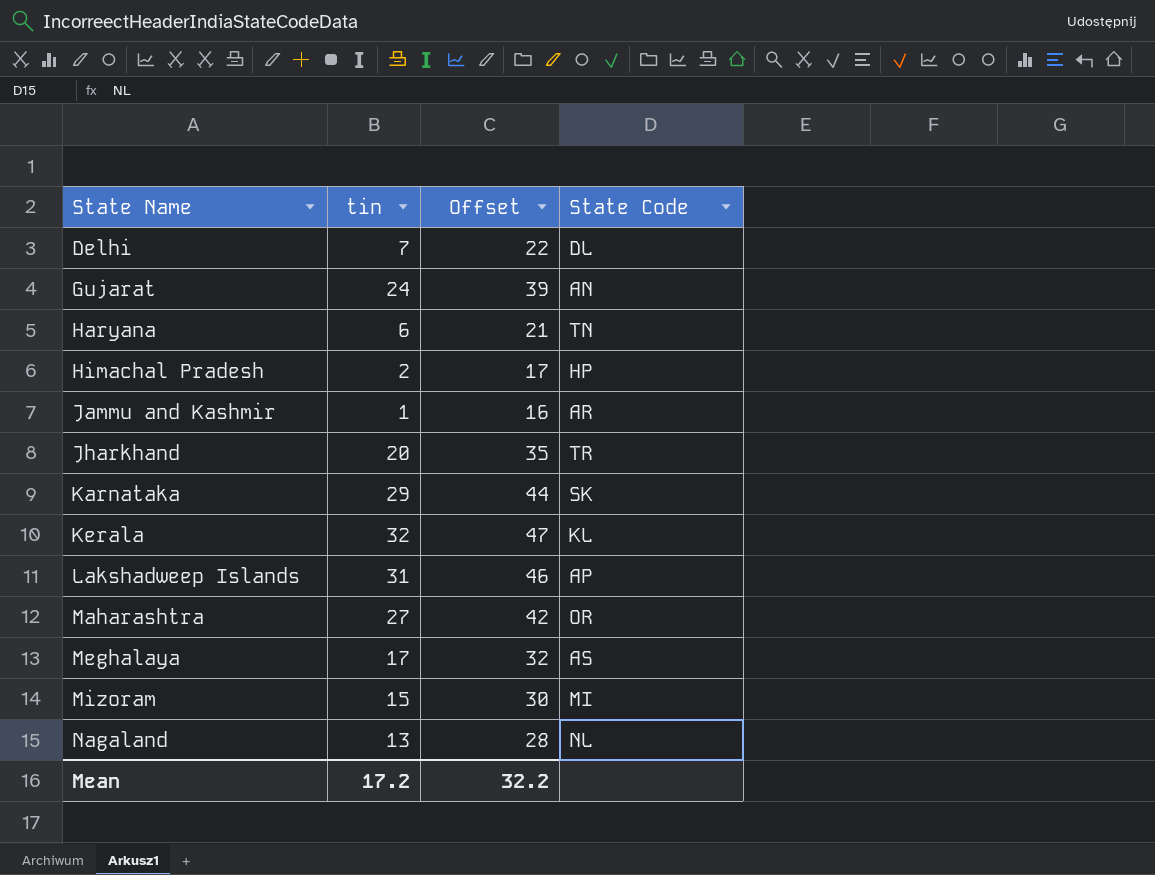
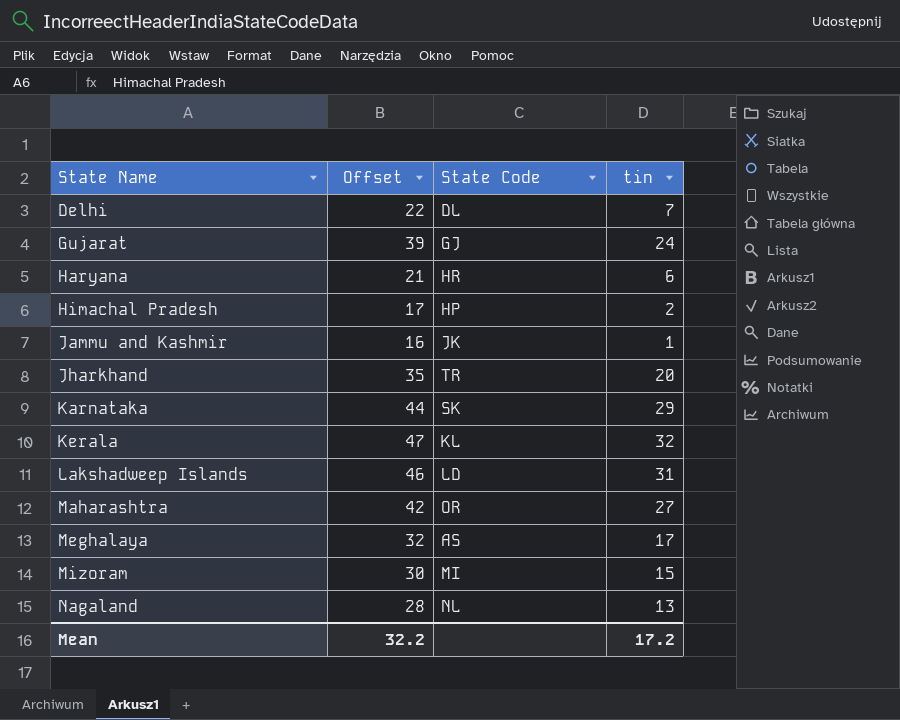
column tin | position: 2 -> 4
Gujarat | State Code: AN -> GJ
Haryana | State Code: TN -> HR
Jammu and Kashmir | State Code: AR -> JK
Lakshadweep Islands | State Code: AP -> LD

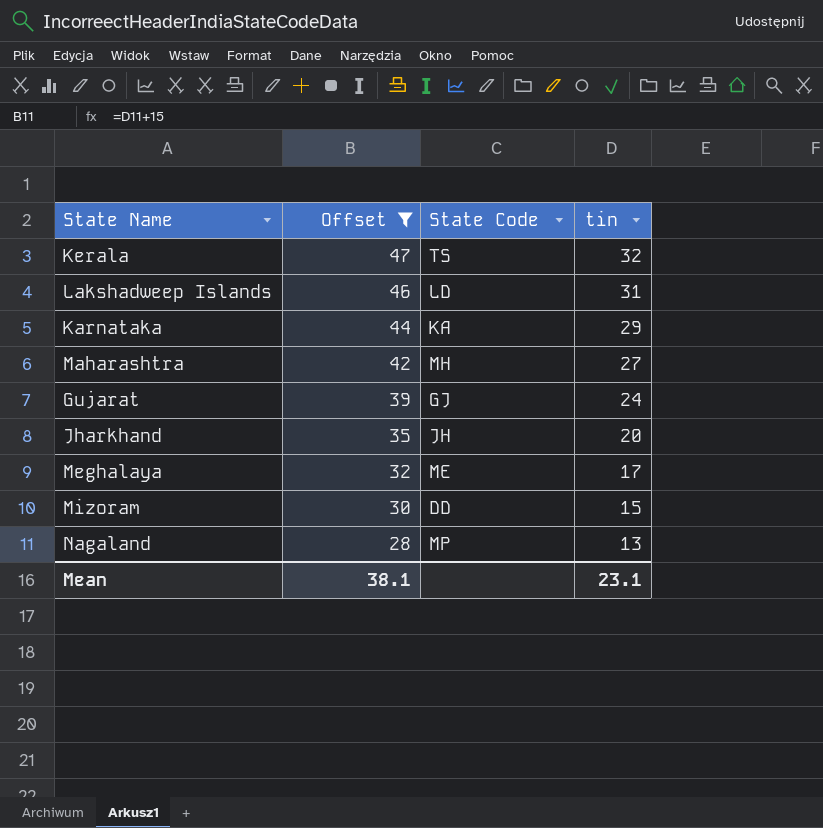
filter: none -> Offset >= 28
row order: State Name ascending -> Offset descending
Kerala | State Code: KL -> TS
Karnataka | State Code: SK -> KA
Maharashtra | State Code: OR -> MH
Jharkhand | State Code: TR -> JH
Meghalaya | State Code: AS -> ME
Mizoram | State Code: MI -> DD
Nagaland | State Code: NL -> MP
Mean | Offset: 32.2 -> 38.1
Mean | tin: 17.2 -> 23.1

